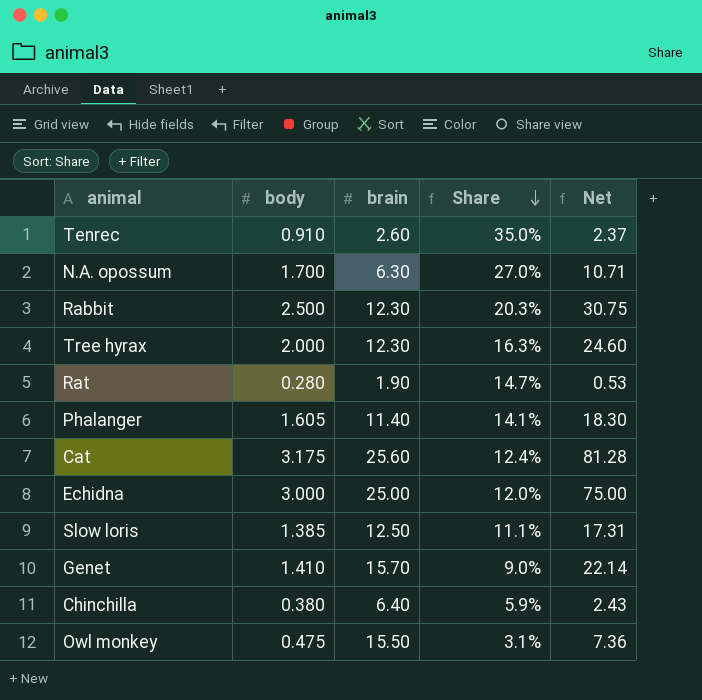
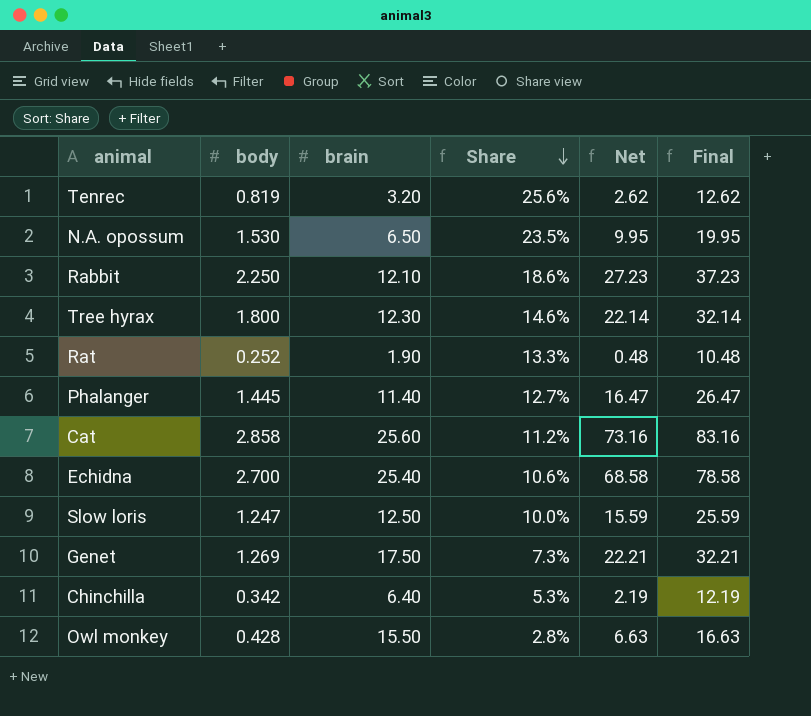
column Final | formula: none -> [Net] + 10
Tenrec | body: 0.910 -> 0.819
Tenrec | brain: 2.60 -> 3.20
Tenrec | Share: 35.0% -> 25.6%
Tenrec | Net: 2.37 -> 2.62
N.A. opossum | body: 1.700 -> 1.530
N.A. opossum | brain: 6.30 -> 6.50
N.A. opossum | Share: 27.0% -> 23.5%
N.A. opossum | Net: 10.71 -> 9.95
Rabbit | body: 2.500 -> 2.250
Rabbit | brain: 12.30 -> 12.10
Rabbit | Share: 20.3% -> 18.6%
Rabbit | Net: 30.75 -> 27.23
Tree hyrax | body: 2.000 -> 1.800
Tree hyrax | Share: 16.3% -> 14.6%
Tree hyrax | Net: 24.60 -> 22.14
Rat | body: 0.280 -> 0.252
Rat | Share: 14.7% -> 13.3%
Rat | Net: 0.53 -> 0.48
Phalanger | body: 1.605 -> 1.445
Phalanger | Share: 14.1% -> 12.7%
Phalanger | Net: 18.30 -> 16.47
Cat | body: 3.175 -> 2.858
Cat | Share: 12.4% -> 11.2%
Cat | Net: 81.28 -> 73.16
Echidna | body: 3.000 -> 2.700
Echidna | brain: 25.00 -> 25.40
Echidna | Share: 12.0% -> 10.6%
Echidna | Net: 75.00 -> 68.58
Slow loris | body: 1.385 -> 1.247
Slow loris | Share: 11.1% -> 10.0%
Slow loris | Net: 17.31 -> 15.59
Genet | body: 1.410 -> 1.269
Genet | brain: 15.70 -> 17.50
Genet | Share: 9.0% -> 7.3%
Genet | Net: 22.14 -> 22.21
Chinchilla | body: 0.380 -> 0.342
Chinchilla | Share: 5.9% -> 5.3%
Chinchilla | Net: 2.43 -> 2.19
Owl monkey | body: 0.475 -> 0.428
Owl monkey | Share: 3.1% -> 2.8%
Owl monkey | Net: 7.36 -> 6.63

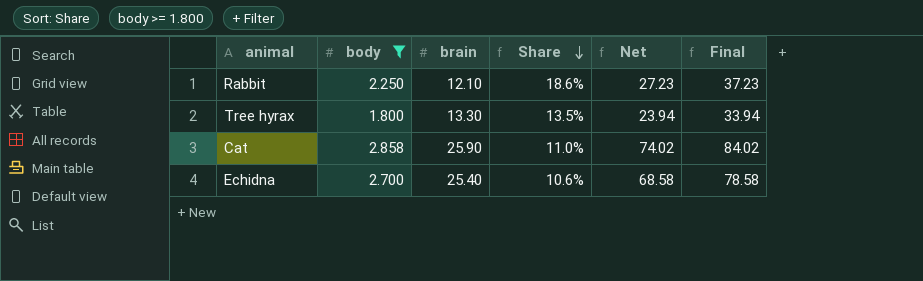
filter: none -> body >= 1.800
Tree hyrax | brain: 12.30 -> 13.30
Tree hyrax | Share: 14.6% -> 13.5%
Tree hyrax | Net: 22.14 -> 23.94
Tree hyrax | Final: 32.14 -> 33.94
Cat | brain: 25.60 -> 25.90
Cat | Share: 11.2% -> 11.0%
Cat | Net: 73.16 -> 74.02
Cat | Final: 83.16 -> 84.02

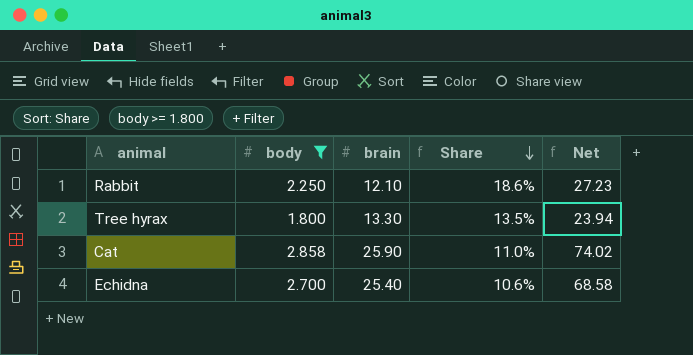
column Final | formula: [Net] + 10 -> none

